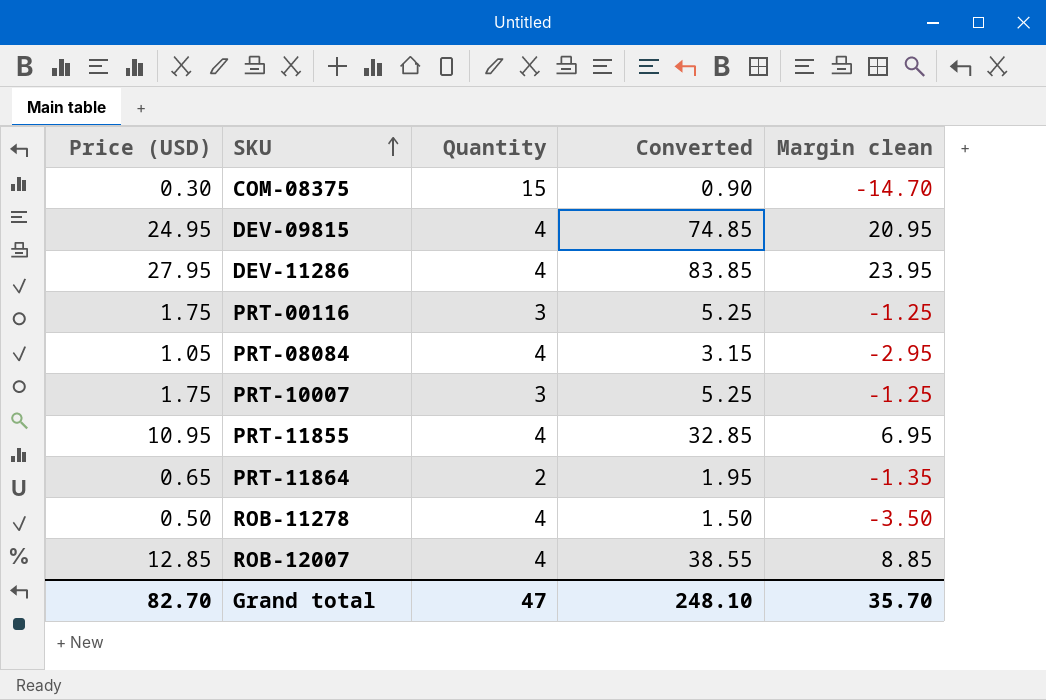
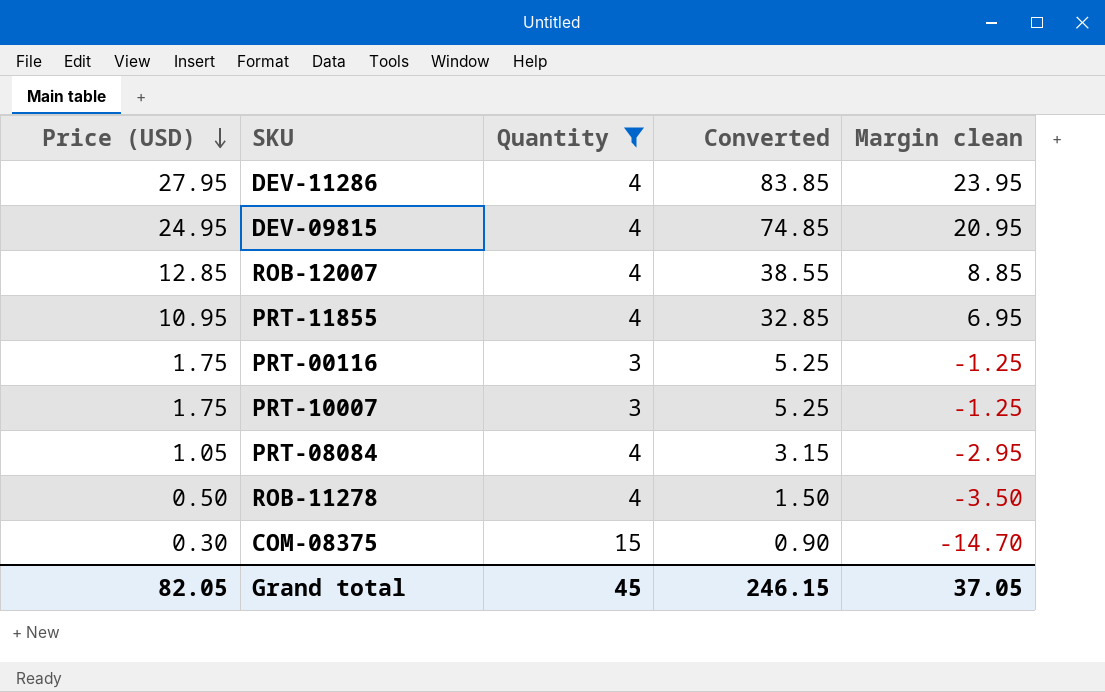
filter: none -> Quantity != 2
row order: SKU ascending -> Price (USD) descending
Grand total | Price (USD): 82.70 -> 82.05
Grand total | Quantity: 47 -> 45
Grand total | Converted: 248.10 -> 246.15
Grand total | Margin clean: 35.70 -> 37.05

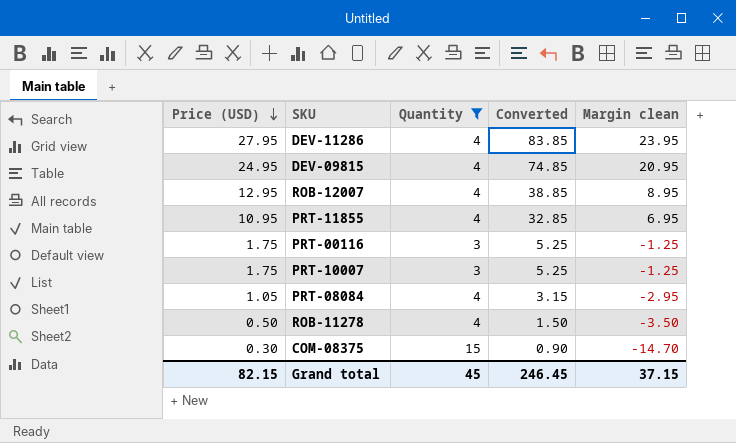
ROB-12007 | Price (USD): 12.85 -> 12.95
ROB-12007 | Converted: 38.55 -> 38.85
ROB-12007 | Margin clean: 8.85 -> 8.95
Grand total | Price (USD): 82.05 -> 82.15
Grand total | Converted: 246.15 -> 246.45
Grand total | Margin clean: 37.05 -> 37.15

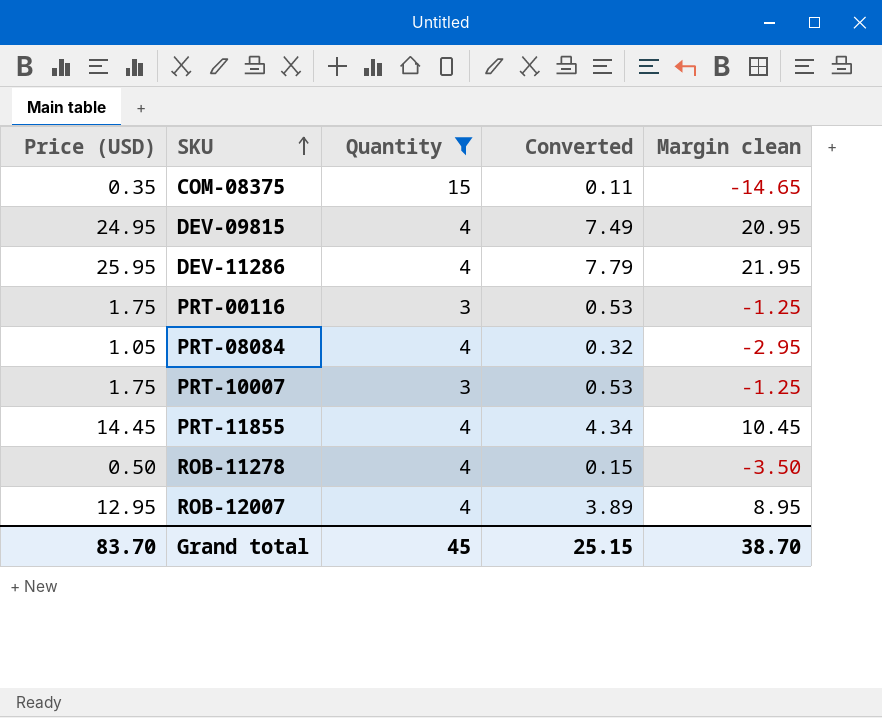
row order: Price (USD) descending -> SKU ascending
column Converted | formula: [Price (USD)] * 3 -> [Price (USD)] * 0.3
COM-08375 | Price (USD): 0.30 -> 0.35
COM-08375 | Margin clean: -14.70 -> -14.65
DEV-11286 | Price (USD): 27.95 -> 25.95
DEV-11286 | Margin clean: 23.95 -> 21.95
PRT-11855 | Price (USD): 10.95 -> 14.45
PRT-11855 | Margin clean: 6.95 -> 10.45
Grand total | Price (USD): 82.15 -> 83.70
Grand total | Converted: 246.45 -> 25.15
Grand total | Margin clean: 37.15 -> 38.70

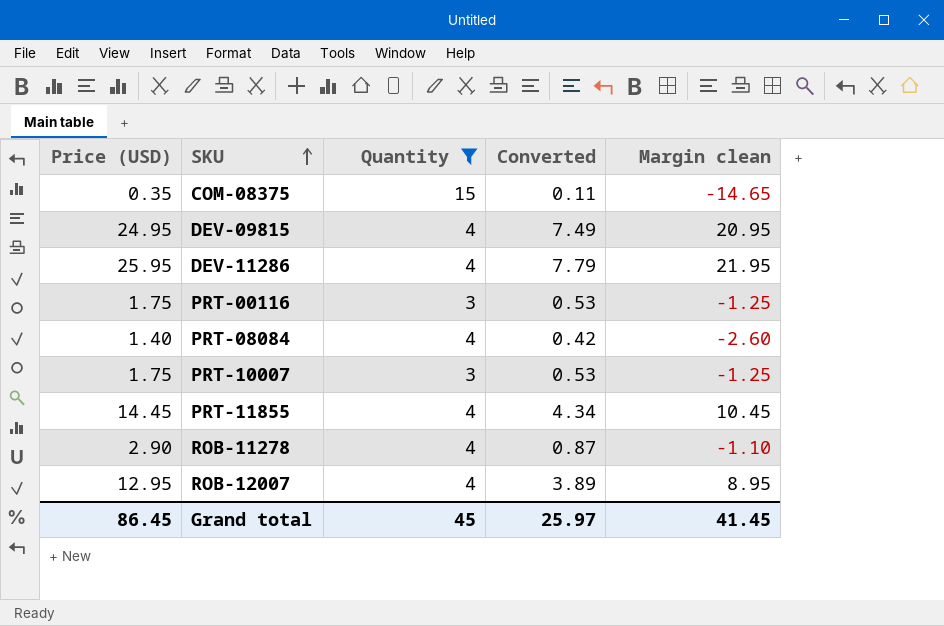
PRT-08084 | Price (USD): 1.05 -> 1.40
PRT-08084 | Converted: 0.32 -> 0.42
PRT-08084 | Margin clean: -2.95 -> -2.60
ROB-11278 | Price (USD): 0.50 -> 2.90
ROB-11278 | Converted: 0.15 -> 0.87
ROB-11278 | Margin clean: -3.50 -> -1.10
Grand total | Price (USD): 83.70 -> 86.45
Grand total | Converted: 25.15 -> 25.97
Grand total | Margin clean: 38.70 -> 41.45

